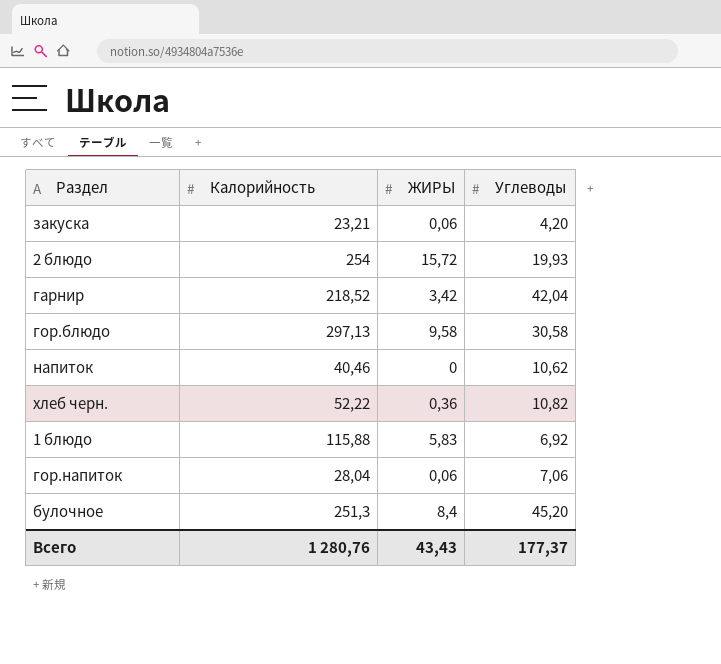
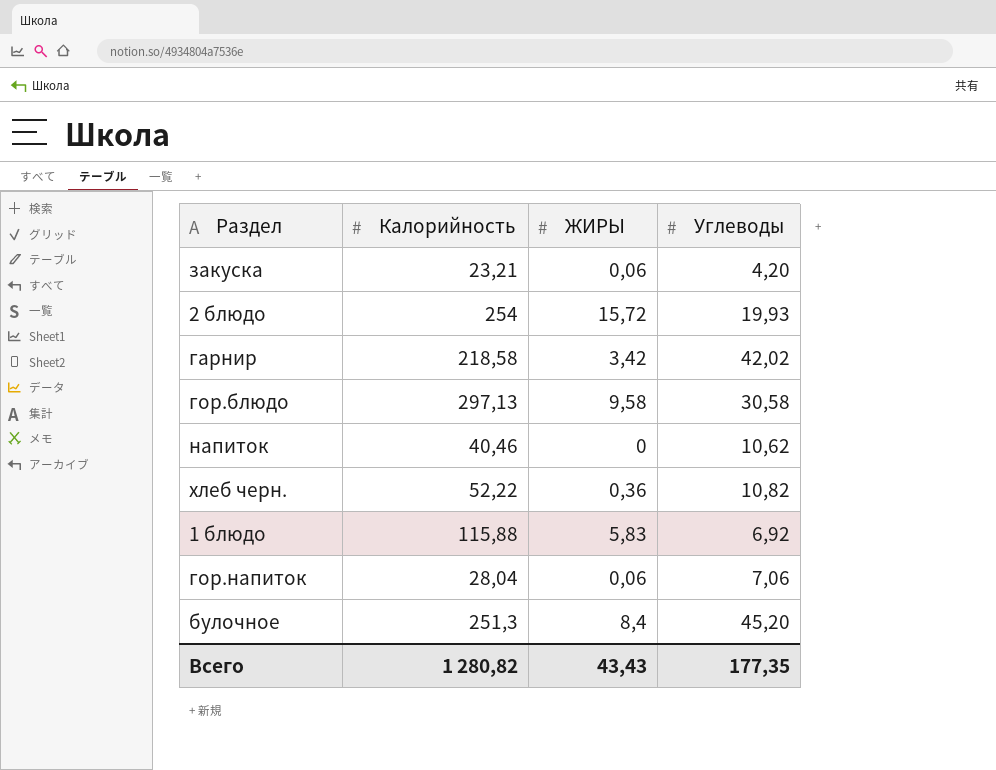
гарнир | Калорийность: 218,52 -> 218,58
гарнир | Углеводы: 42,04 -> 42,02
Всего | Калорийность: 1 280,76 -> 1 280,82
Всего | Углеводы: 177,37 -> 177,35

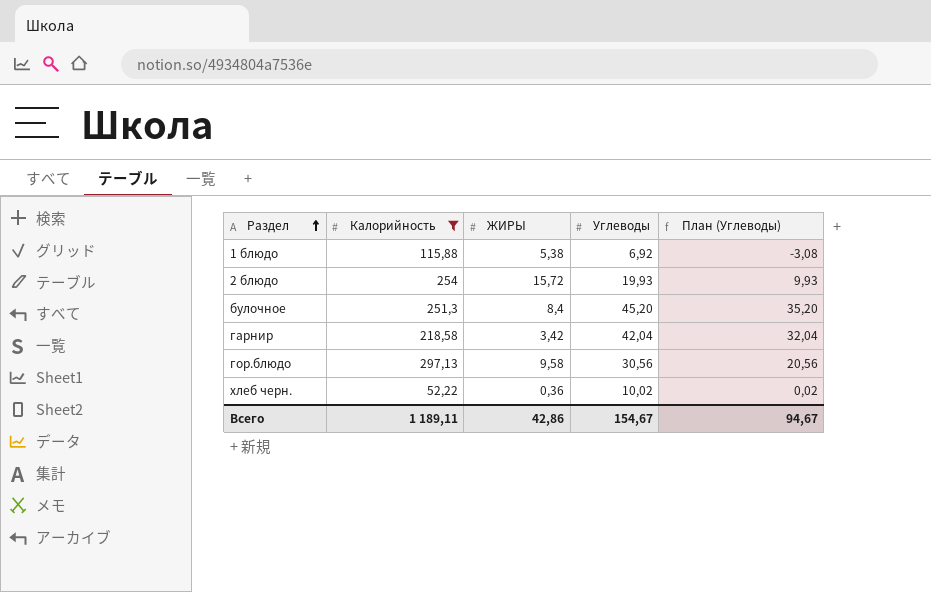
filter: none -> Калорийность >= 52,22
row order: none -> Раздел ascending
column План (Углеводы) | formula: none -> [Углеводы] - 10
1 блюдо | ЖИРЫ: 5,83 -> 5,38
гарнир | Углеводы: 42,02 -> 42,04
гор.блюдо | Углеводы: 30,58 -> 30,56
хлеб черн. | Углеводы: 10,82 -> 10,02
Всего | Калорийность: 1 280,82 -> 1 189,11
Всего | ЖИРЫ: 43,43 -> 42,86
Всего | Углеводы: 177,35 -> 154,67

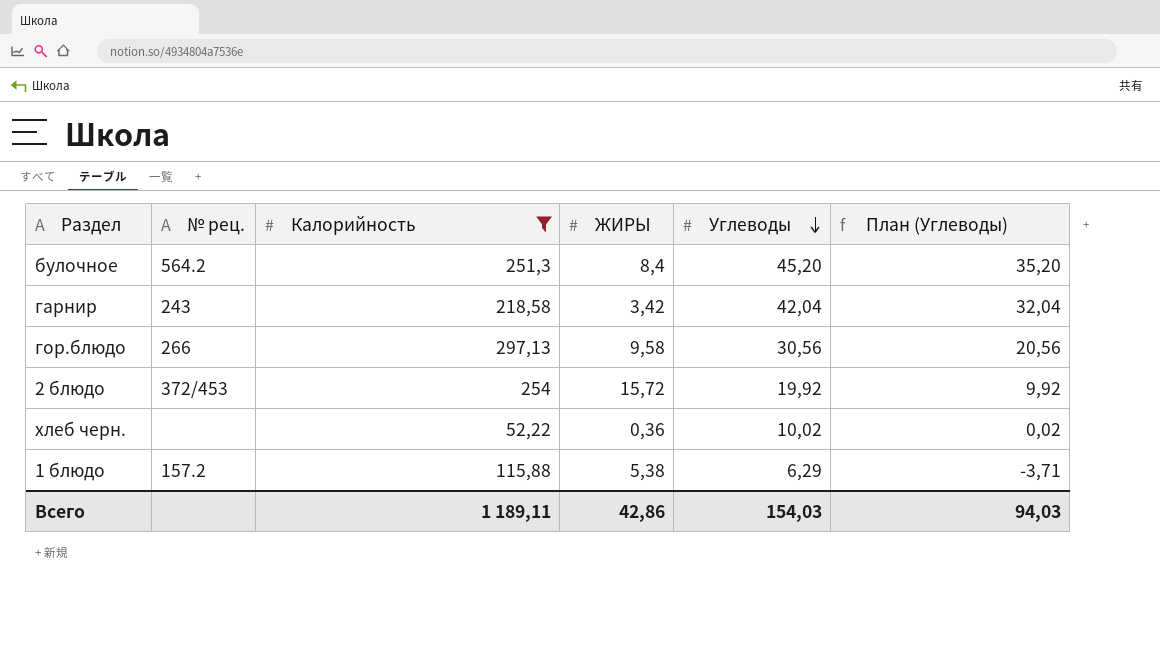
row order: Раздел ascending -> Углеводы descending
column № рец. | position: none -> 2
2 блюдо | Углеводы: 19,93 -> 19,92
2 блюдо | План (Углеводы): 9,93 -> 9,92
1 блюдо | Углеводы: 6,92 -> 6,29
1 блюдо | План (Углеводы): -3,08 -> -3,71
Всего | Углеводы: 154,67 -> 154,03
Всего | План (Углеводы): 94,67 -> 94,03

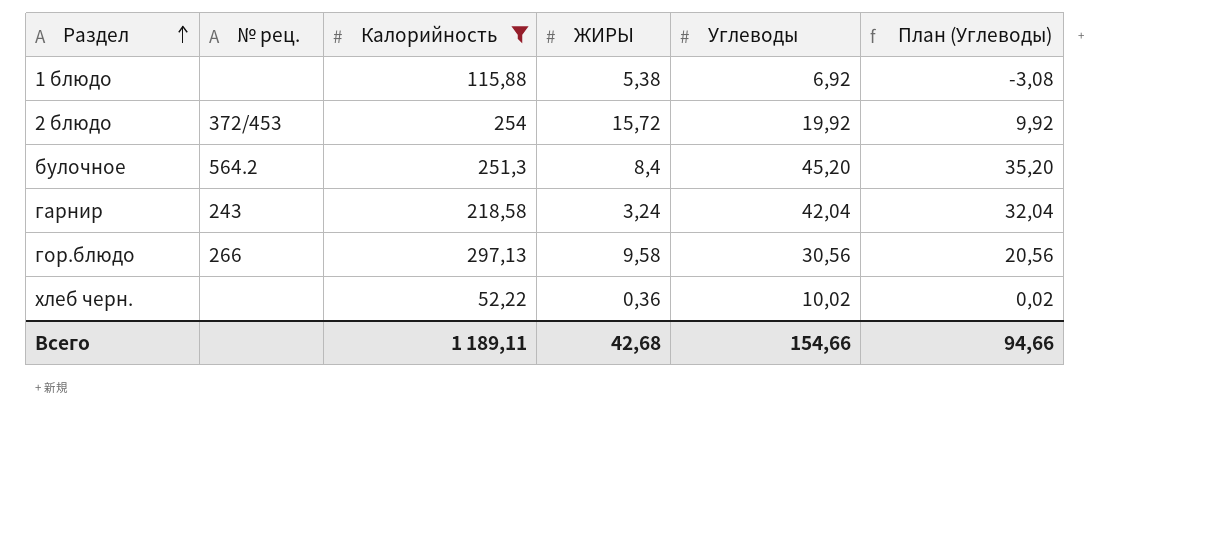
row order: Углеводы descending -> Раздел ascending
1 блюдо | № рец.: 157.2 -> none
1 блюдо | Углеводы: 6,29 -> 6,92
1 блюдо | План (Углеводы): -3,71 -> -3,08
гарнир | ЖИРЫ: 3,42 -> 3,24
Всего | ЖИРЫ: 42,86 -> 42,68
Всего | Углеводы: 154,03 -> 154,66
Всего | План (Углеводы): 94,03 -> 94,66

